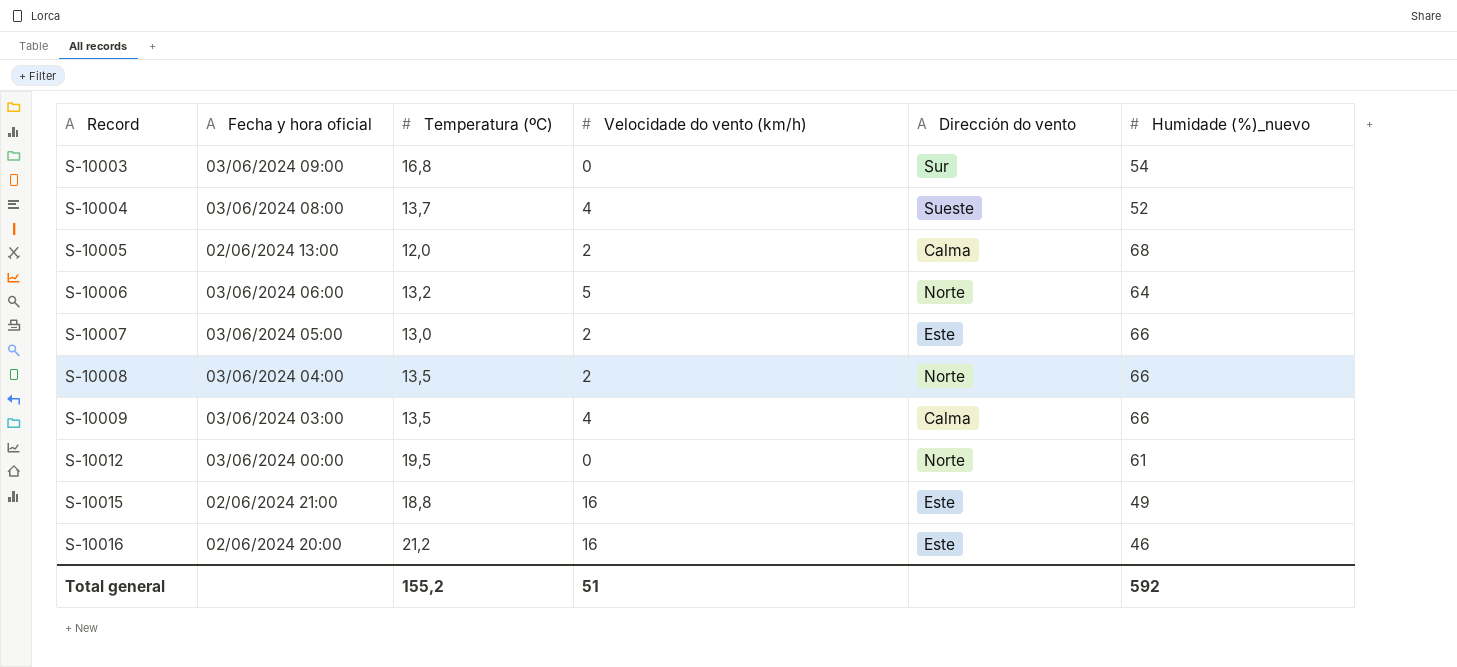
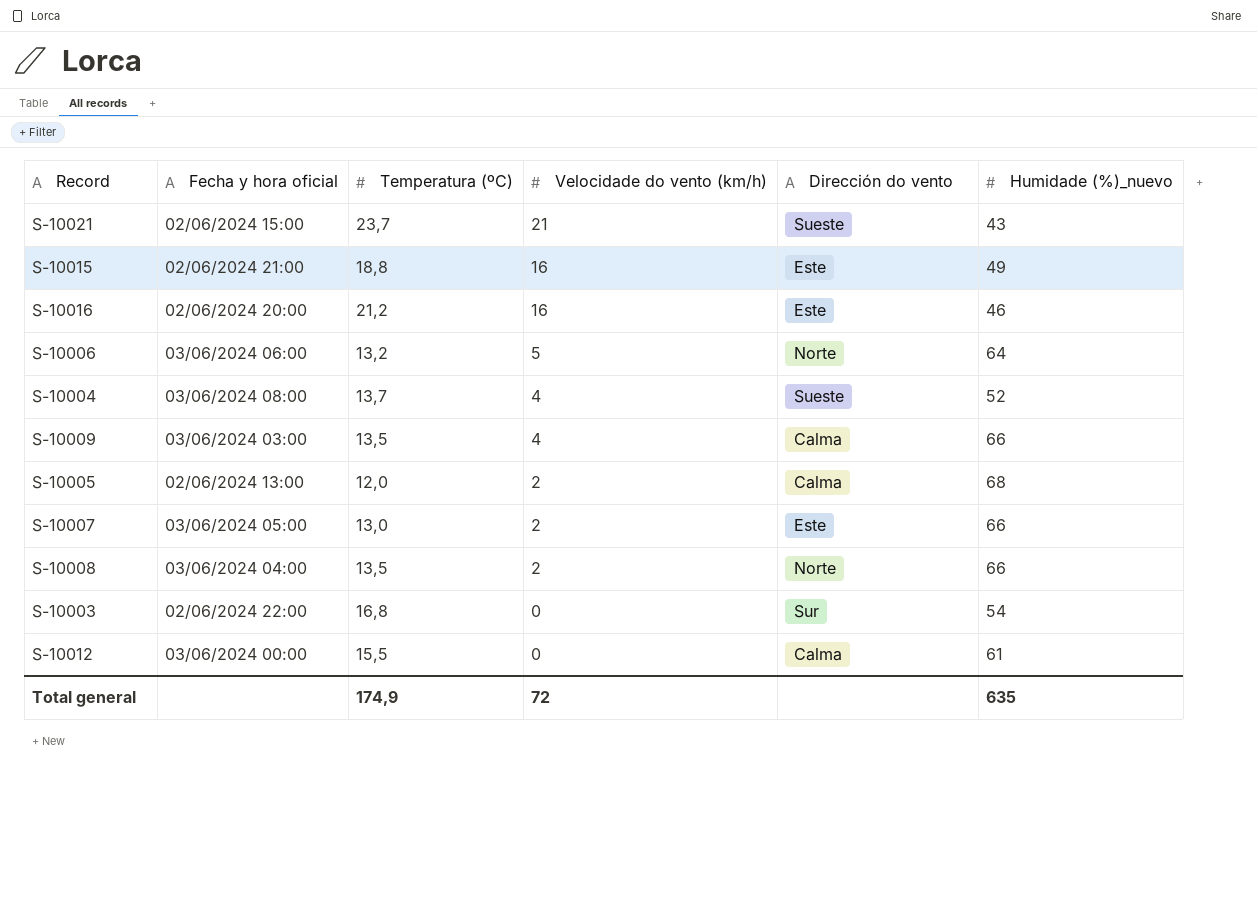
row order: Record ascending -> Velocidade do vento (km/h) descending
row S-10021: none -> 02/06/2024 15:00 | 23,7 | 21 | Sueste | 43
S-10003 | Fecha y hora oficial: 03/06/2024 09:00 -> 02/06/2024 22:00
S-10012 | Temperatura (ºC): 19,5 -> 15,5
S-10012 | Dirección do vento: Norte -> Calma
Total general | Temperatura (ºC): 155,2 -> 174,9
Total general | Velocidade do vento (km/h): 51 -> 72
Total general | Humidade (%)_nuevo: 592 -> 635

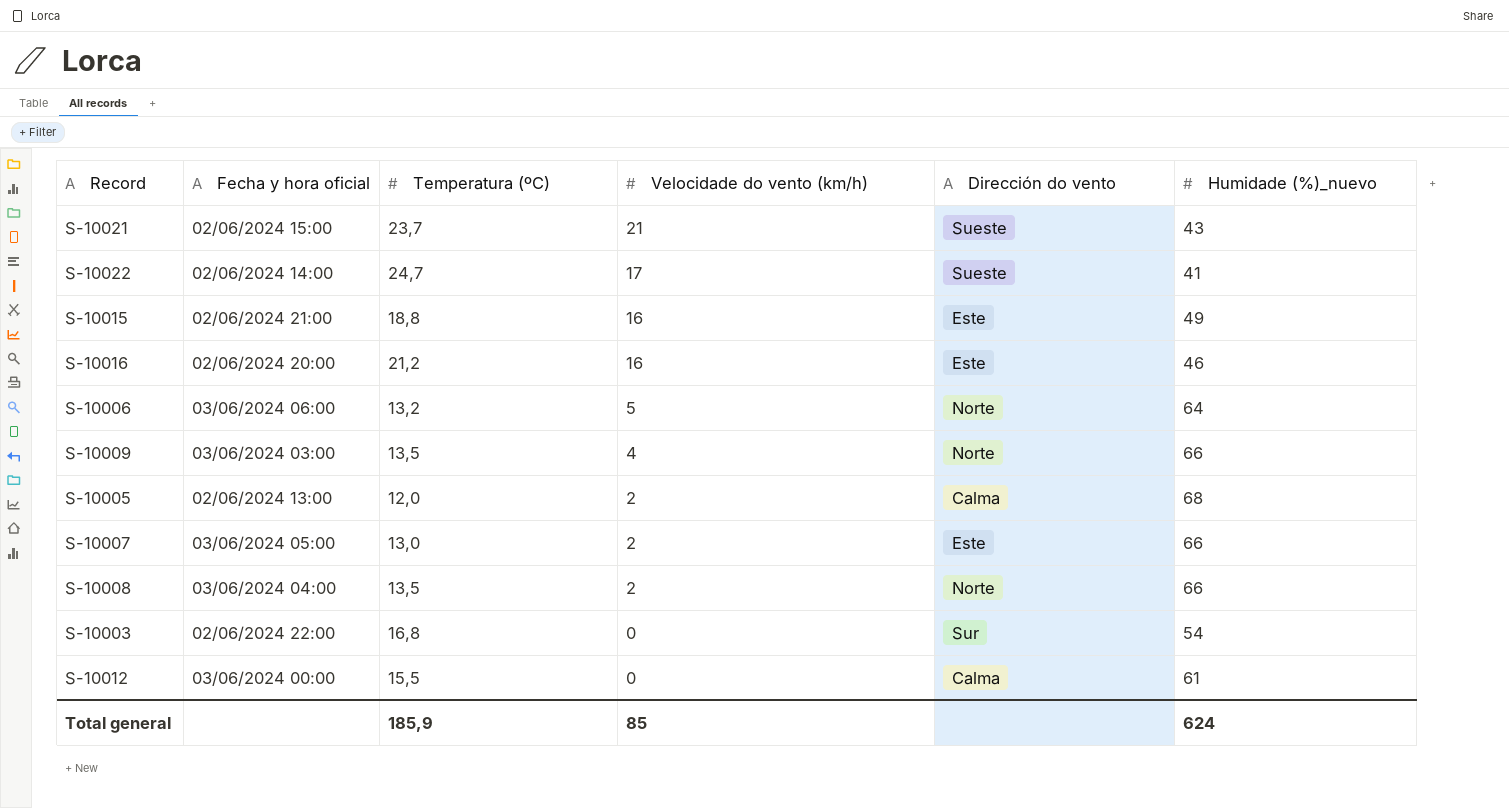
row S-10004: 03/06/2024 08:00 | 13,7 | 4 | Sueste | 52 -> none
row S-10022: none -> 02/06/2024 14:00 | 24,7 | 17 | Sueste | 41
S-10009 | Dirección do vento: Calma -> Norte
Total general | Temperatura (ºC): 174,9 -> 185,9
Total general | Velocidade do vento (km/h): 72 -> 85
Total general | Humidade (%)_nuevo: 635 -> 624

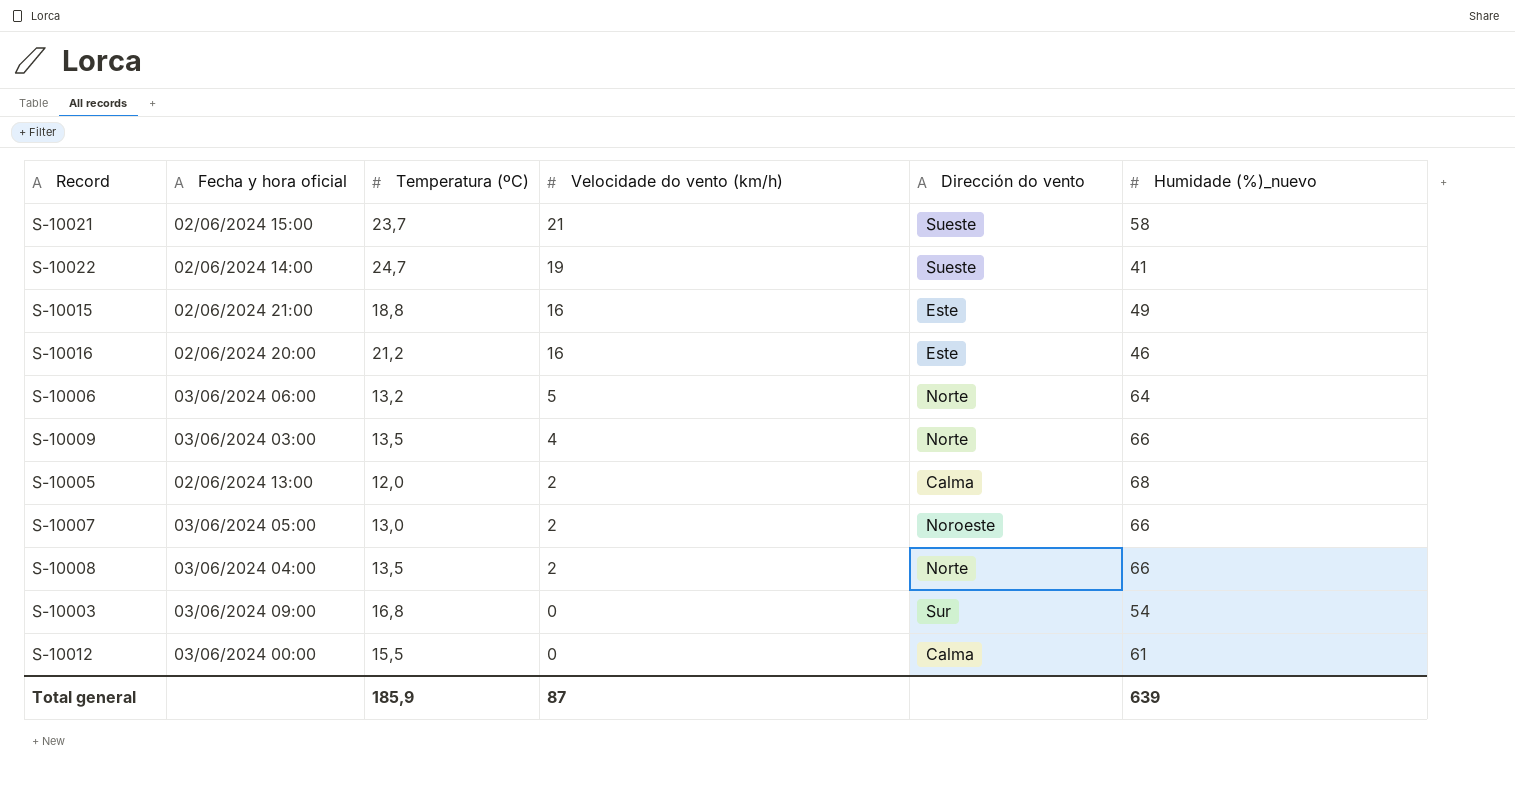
S-10021 | Humidade (%)_nuevo: 43 -> 58
S-10022 | Velocidade do vento (km/h): 17 -> 19
S-10007 | Dirección do vento: Este -> Noroeste
S-10003 | Fecha y hora oficial: 02/06/2024 22:00 -> 03/06/2024 09:00
Total general | Velocidade do vento (km/h): 85 -> 87
Total general | Humidade (%)_nuevo: 624 -> 639

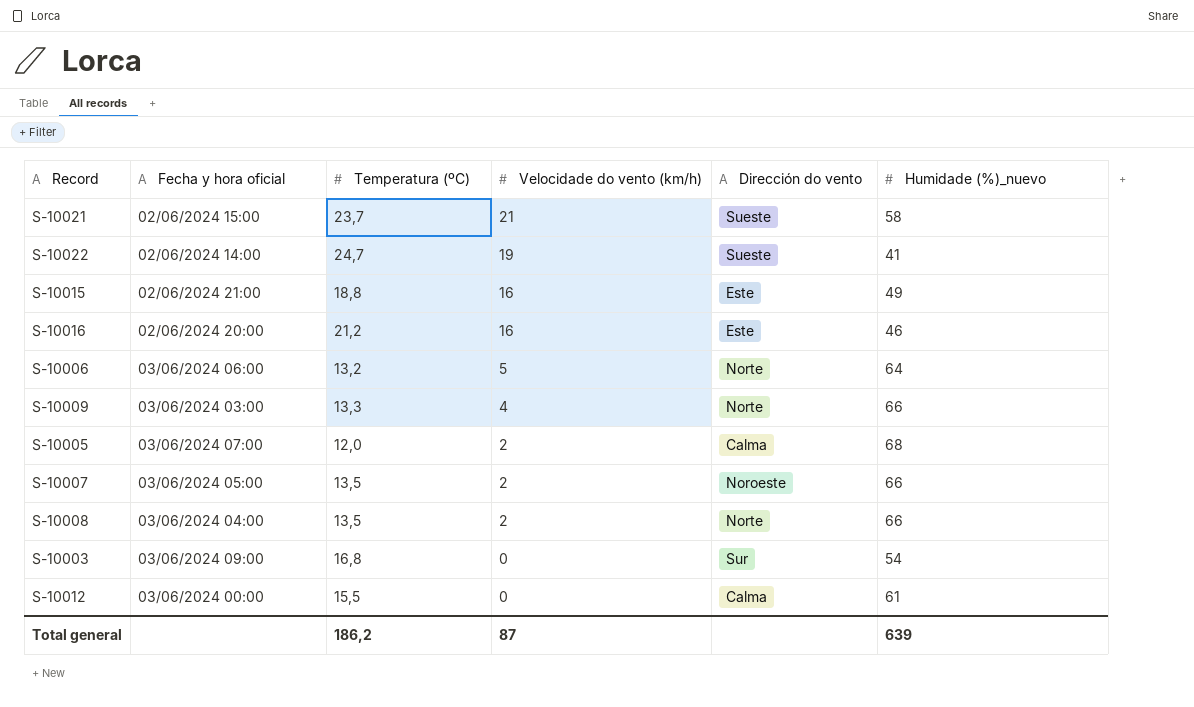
S-10009 | Temperatura (ºC): 13,5 -> 13,3
S-10005 | Fecha y hora oficial: 02/06/2024 13:00 -> 03/06/2024 07:00
S-10007 | Temperatura (ºC): 13,0 -> 13,5
Total general | Temperatura (ºC): 185,9 -> 186,2

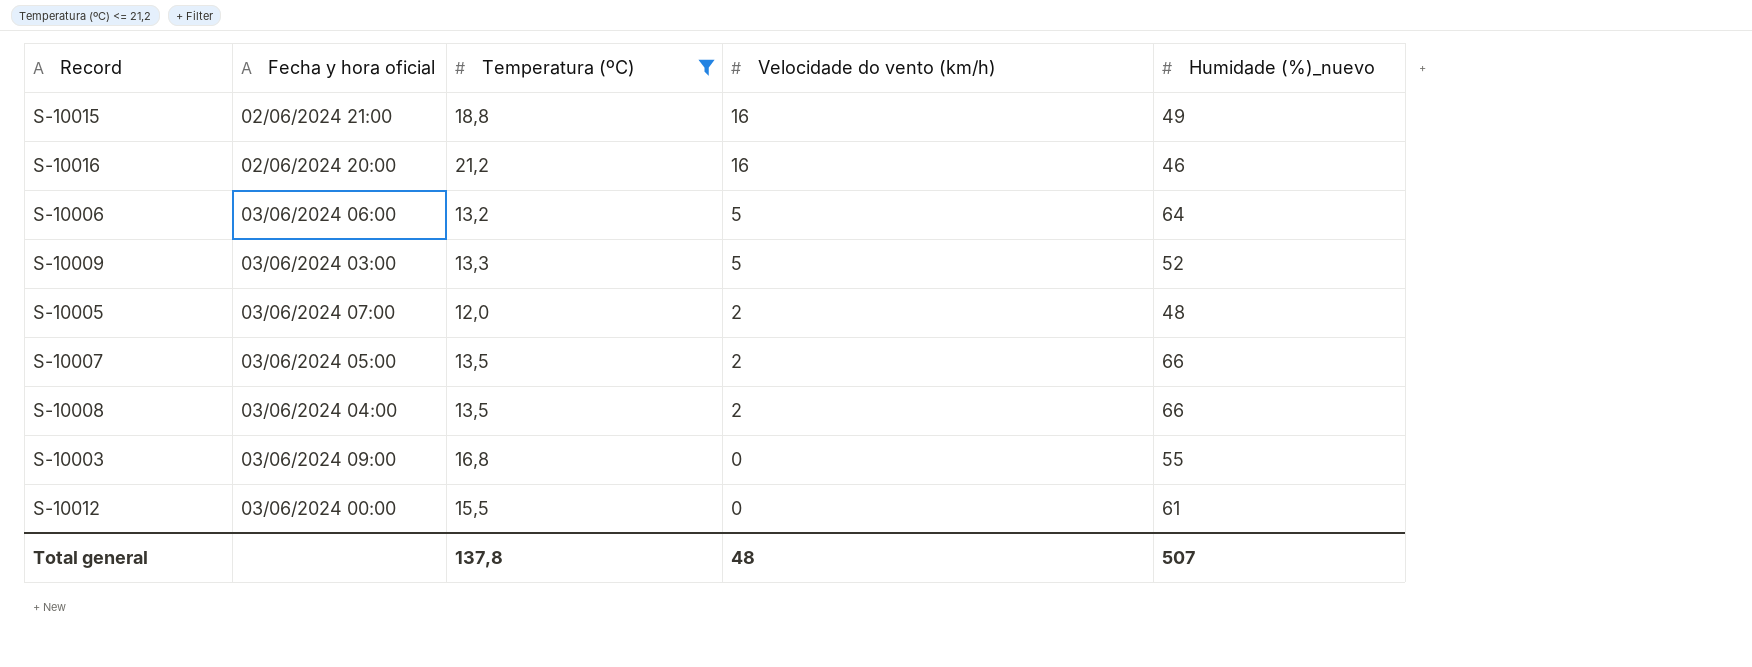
filter: none -> Temperatura (ºC) <= 21,2
column Dirección do vento | position: 5 -> none
S-10009 | Velocidade do vento (km/h): 4 -> 5
S-10009 | Humidade (%)_nuevo: 66 -> 52
S-10005 | Humidade (%)_nuevo: 68 -> 48
S-10003 | Humidade (%)_nuevo: 54 -> 55
Total general | Temperatura (ºC): 186,2 -> 137,8
Total general | Velocidade do vento (km/h): 87 -> 48
Total general | Humidade (%)_nuevo: 639 -> 507

